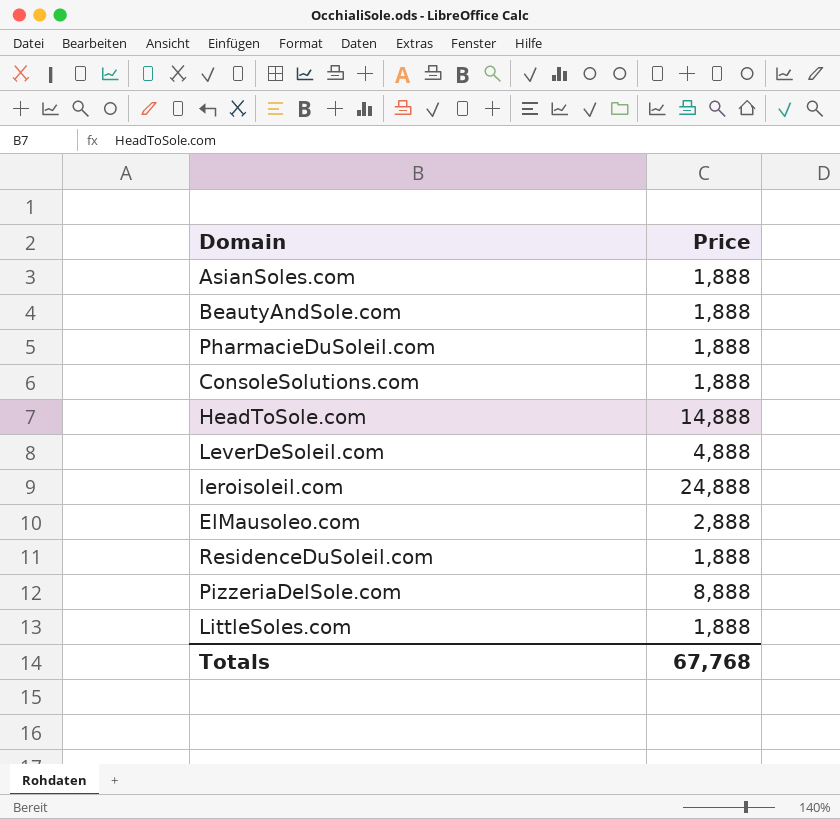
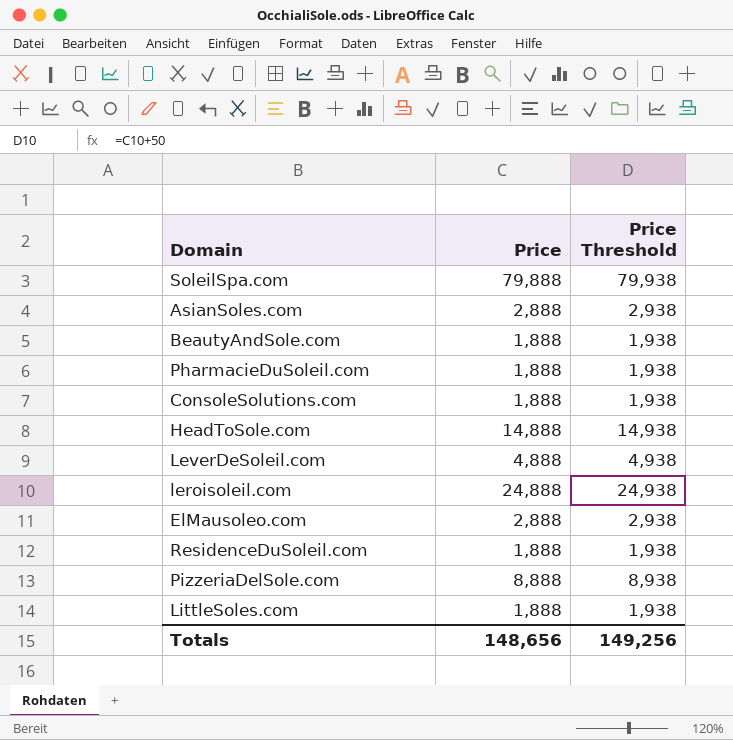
column Price Threshold | formula: none -> [Price] + 50
row SoleilSpa.com: none -> 79,888 | 79,938
AsianSoles.com | Price: 1,888 -> 2,888
Totals | Price: 67,768 -> 148,656

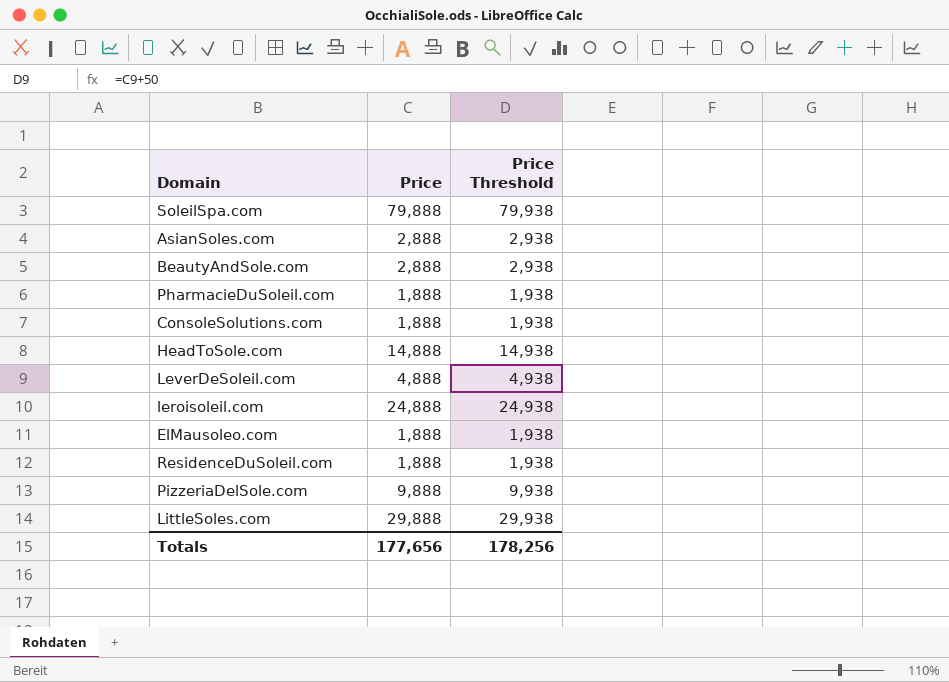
BeautyAndSole.com | Price: 1,888 -> 2,888
BeautyAndSole.com | Price Threshold: 1,938 -> 2,938
ElMausoleo.com | Price: 2,888 -> 1,888
ElMausoleo.com | Price Threshold: 2,938 -> 1,938
PizzeriaDelSole.com | Price: 8,888 -> 9,888
PizzeriaDelSole.com | Price Threshold: 8,938 -> 9,938
LittleSoles.com | Price: 1,888 -> 29,888
LittleSoles.com | Price Threshold: 1,938 -> 29,938
Totals | Price: 148,656 -> 177,656
Totals | Price Threshold: 149,256 -> 178,256

